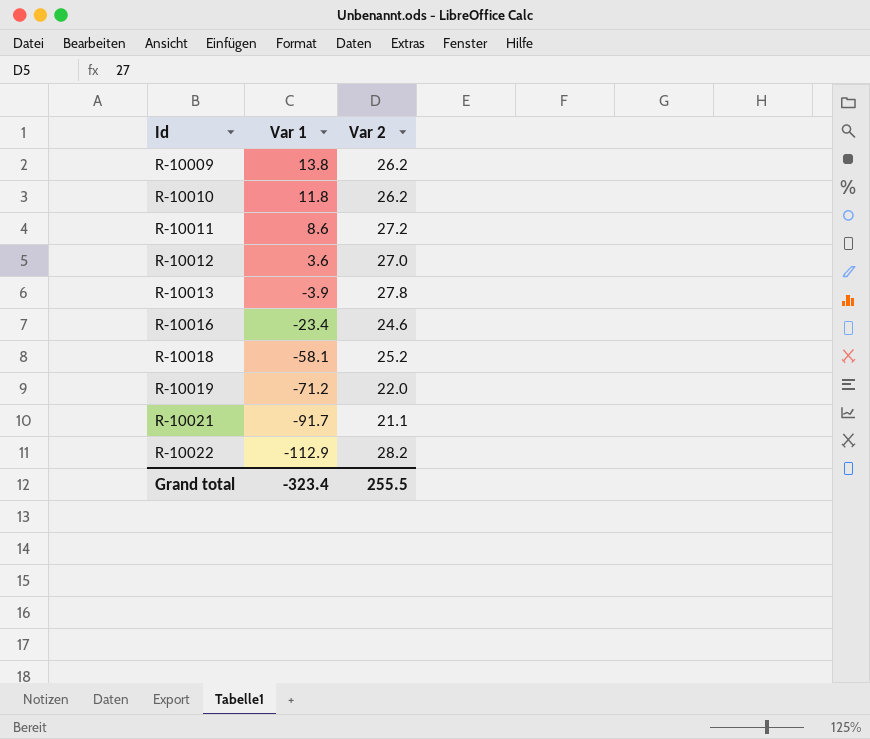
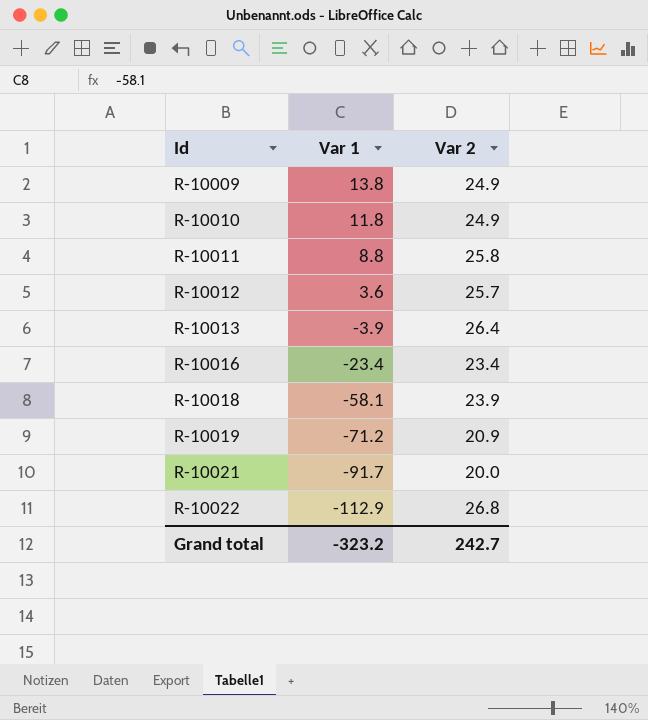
R-10009 | Var 2: 26.2 -> 24.9
R-10010 | Var 2: 26.2 -> 24.9
R-10011 | Var 1: 8.6 -> 8.8
R-10011 | Var 2: 27.2 -> 25.8
R-10012 | Var 2: 27.0 -> 25.7
R-10013 | Var 2: 27.8 -> 26.4
R-10016 | Var 2: 24.6 -> 23.4
R-10018 | Var 2: 25.2 -> 23.9
R-10019 | Var 2: 22.0 -> 20.9
R-10021 | Var 2: 21.1 -> 20.0
R-10022 | Var 2: 28.2 -> 26.8
Grand total | Var 1: -323.4 -> -323.2
Grand total | Var 2: 255.5 -> 242.7

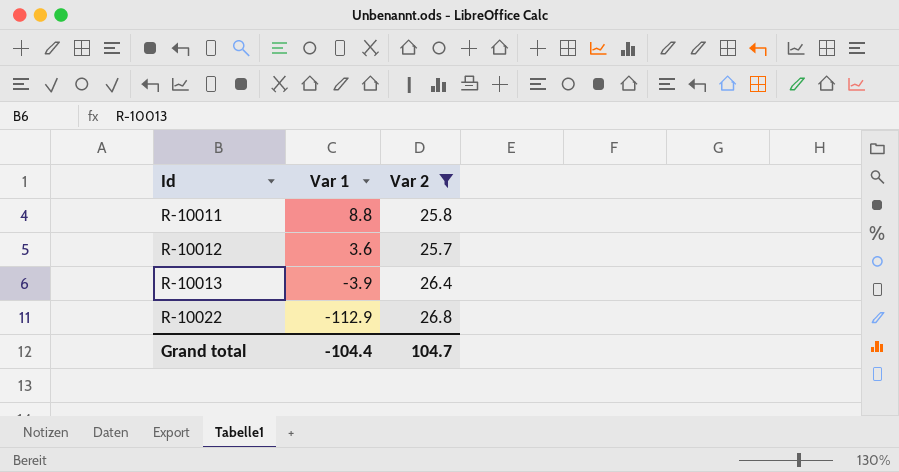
filter: none -> Var 2 >= 25.7
Grand total | Var 1: -323.2 -> -104.4
Grand total | Var 2: 242.7 -> 104.7

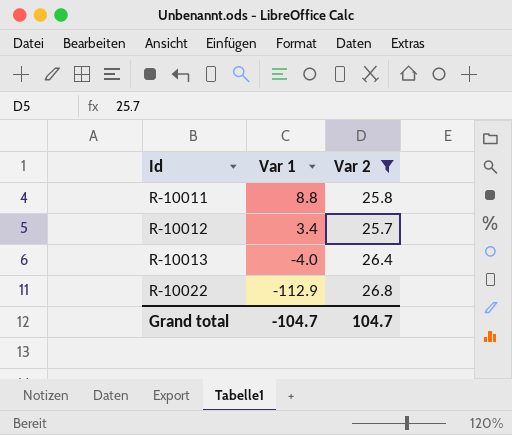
R-10012 | Var 1: 3.6 -> 3.4
R-10013 | Var 1: -3.9 -> -4.0
Grand total | Var 1: -104.4 -> -104.7

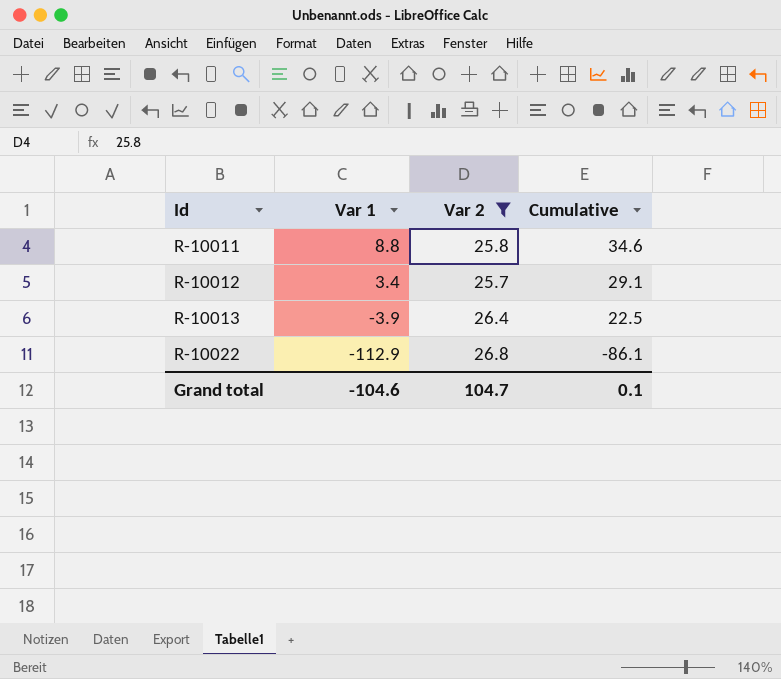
column Cumulative | formula: none -> [Var 1] + [Var 2]
R-10013 | Var 1: -4.0 -> -3.9
Grand total | Var 1: -104.7 -> -104.6

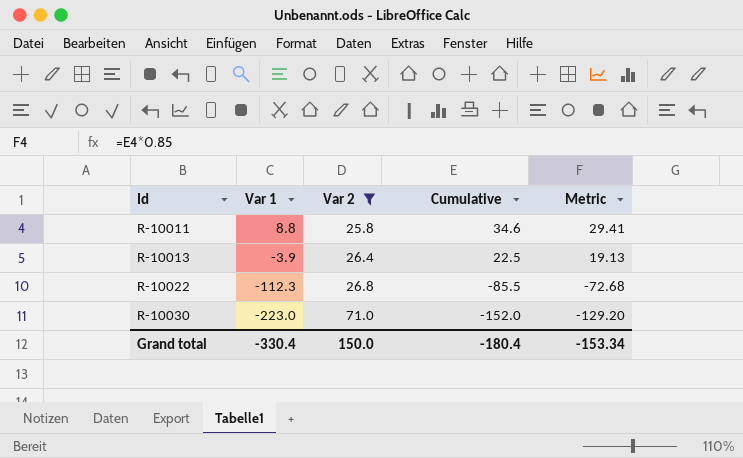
column Metric | formula: none -> [Cumulative] * 0.85
row R-10012: 3.4 | 25.7 | 29.1 -> none
R-10022 | Var 1: -112.9 -> -112.3
R-10022 | Cumulative: -86.1 -> -85.5
row R-10030: none -> -223.0 | 71.0 | -152.0 | -129.20
Grand total | Var 1: -104.6 -> -330.4
Grand total | Var 2: 104.7 -> 150.0
Grand total | Cumulative: 0.1 -> -180.4

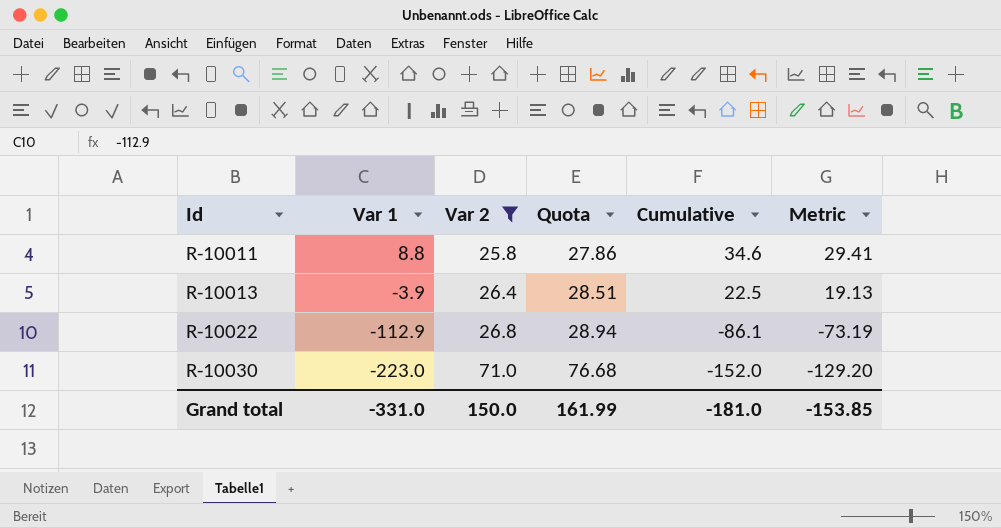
column Quota | formula: none -> [Var 2] * 1.08
R-10022 | Var 1: -112.3 -> -112.9
R-10022 | Cumulative: -85.5 -> -86.1
R-10022 | Metric: -72.68 -> -73.19
Grand total | Var 1: -330.4 -> -331.0
Grand total | Cumulative: -180.4 -> -181.0
Grand total | Metric: -153.34 -> -153.85

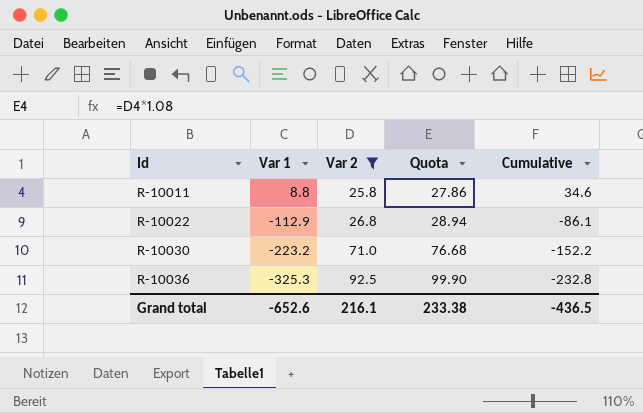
column Metric | formula: [Cumulative] * 0.85 -> none
row R-10013: -3.9 | 26.4 | 28.51 | 22.5 | 19.13 -> none
R-10030 | Var 1: -223.0 -> -223.2
R-10030 | Cumulative: -152.0 -> -152.2
row R-10036: none -> -325.3 | 92.5 | 99.90 | -232.8
Grand total | Var 1: -331.0 -> -652.6
Grand total | Var 2: 150.0 -> 216.1
Grand total | Quota: 161.99 -> 233.38
Grand total | Cumulative: -181.0 -> -436.5

